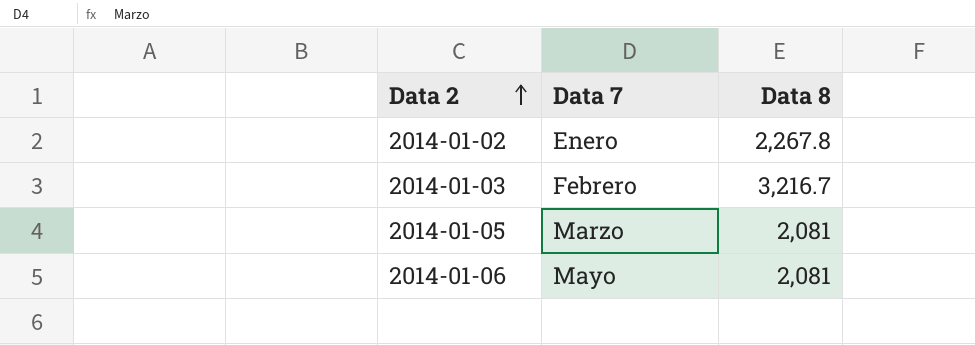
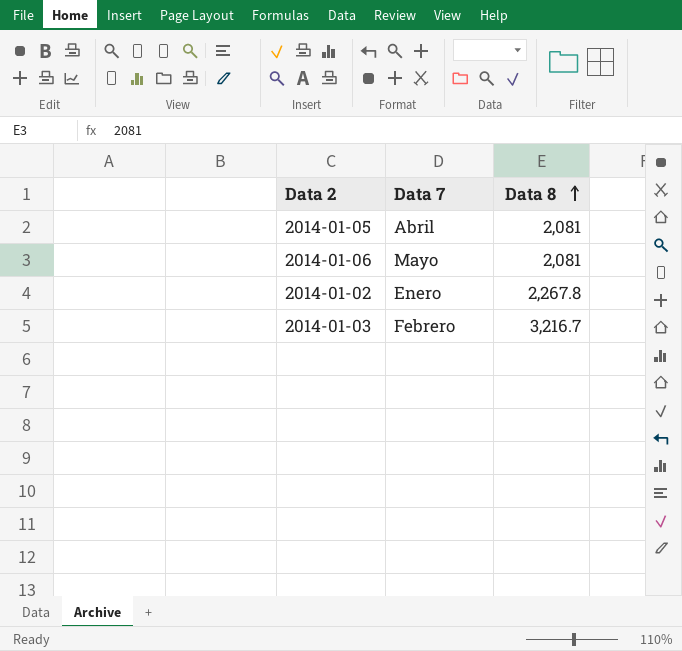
row order: Data 2 ascending -> Data 8 ascending
2014-01-05 | Data 7: Marzo -> Abril

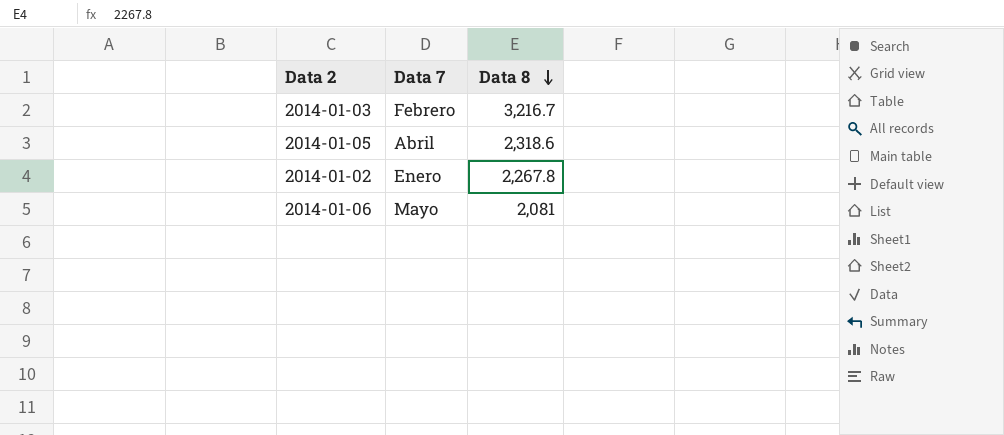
row order: Data 8 ascending -> Data 8 descending
2014-01-05 | Data 8: 2,081 -> 2,318.6

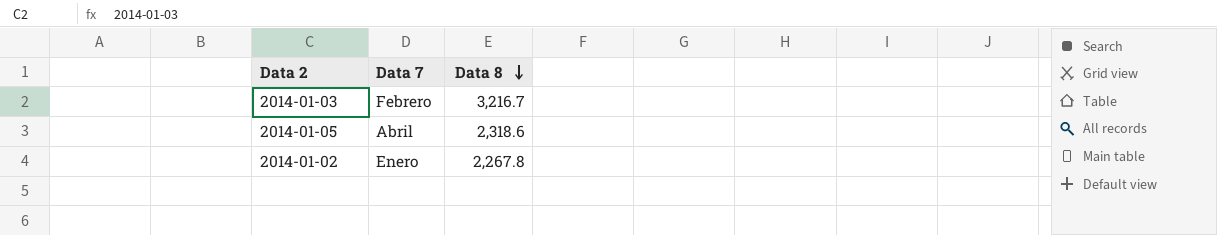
row 2014-01-06: Mayo | 2,081 -> none

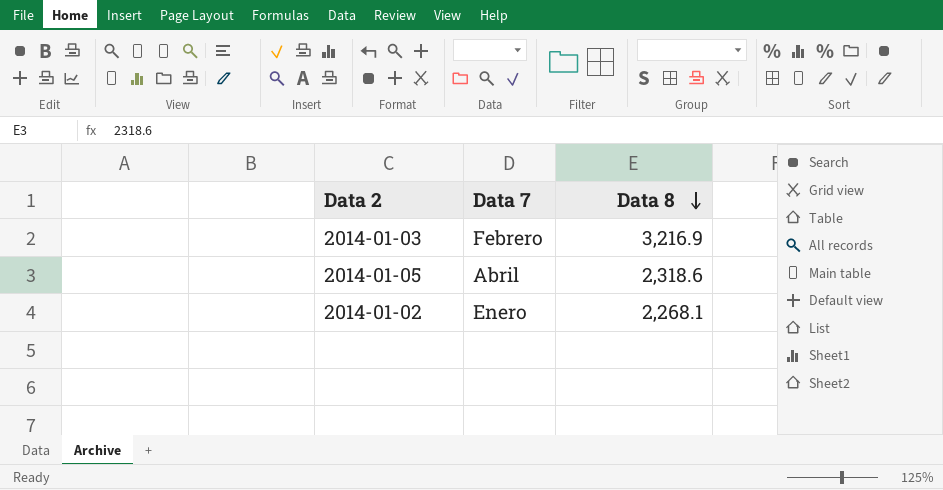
2014-01-03 | Data 8: 3,216.7 -> 3,216.9
2014-01-02 | Data 8: 2,267.8 -> 2,268.1

